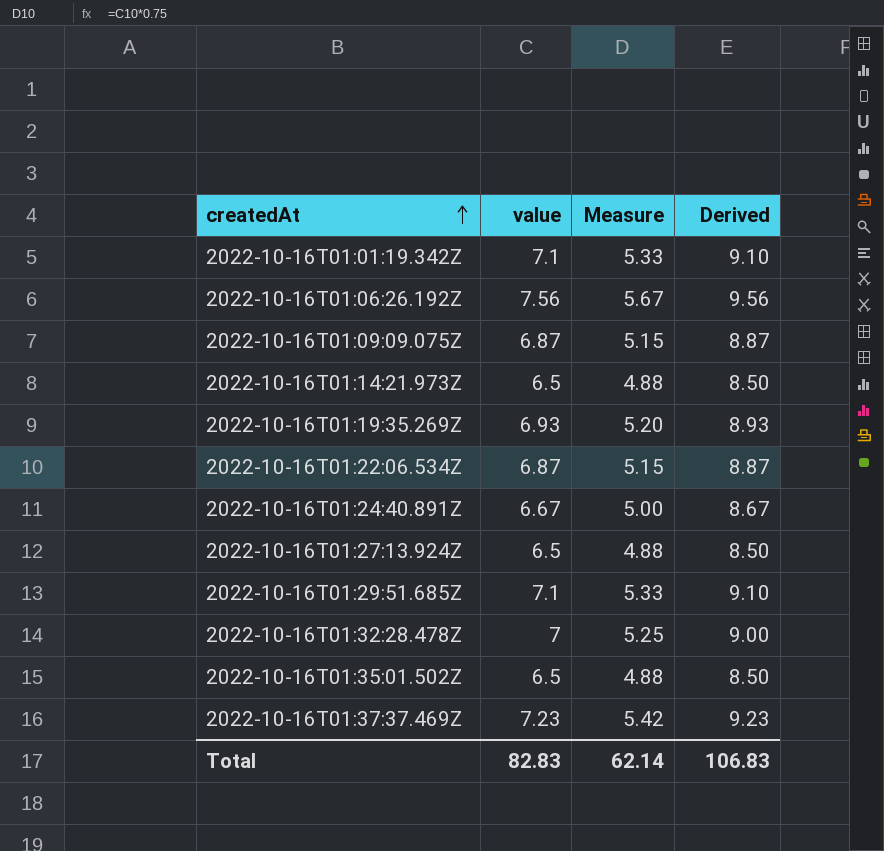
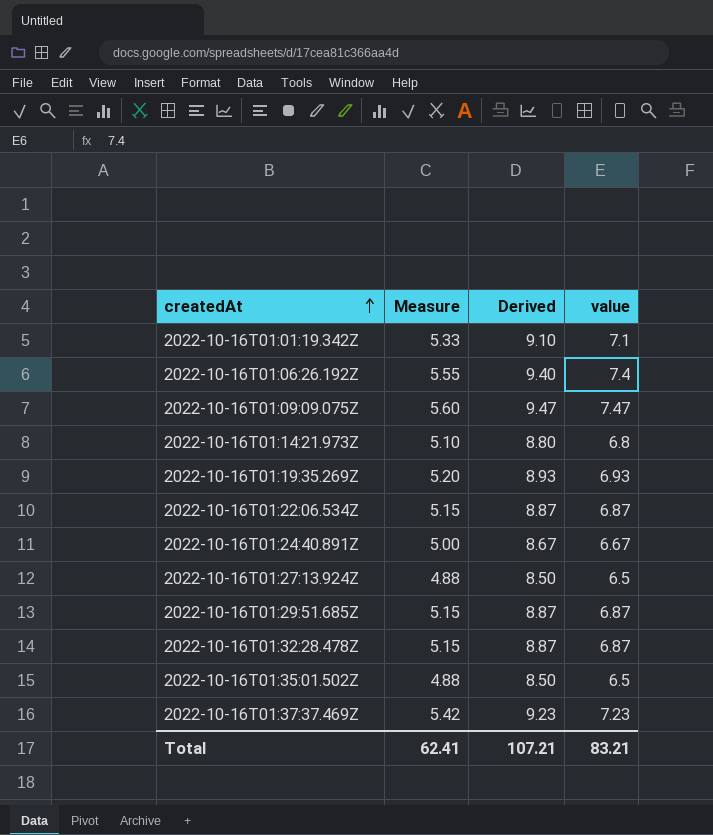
column value | position: 2 -> 4
2022-10-16T01:06:26.192Z | Measure: 5.67 -> 5.55
2022-10-16T01:06:26.192Z | Derived: 9.56 -> 9.40
2022-10-16T01:06:26.192Z | value: 7.56 -> 7.4
2022-10-16T01:09:09.075Z | Measure: 5.15 -> 5.60
2022-10-16T01:09:09.075Z | Derived: 8.87 -> 9.47
2022-10-16T01:09:09.075Z | value: 6.87 -> 7.47
2022-10-16T01:14:21.973Z | Measure: 4.88 -> 5.10
2022-10-16T01:14:21.973Z | Derived: 8.50 -> 8.80
2022-10-16T01:14:21.973Z | value: 6.5 -> 6.8
2022-10-16T01:29:51.685Z | Measure: 5.33 -> 5.15
2022-10-16T01:29:51.685Z | Derived: 9.10 -> 8.87
2022-10-16T01:29:51.685Z | value: 7.1 -> 6.87
2022-10-16T01:32:28.478Z | Measure: 5.25 -> 5.15
2022-10-16T01:32:28.478Z | Derived: 9.00 -> 8.87
2022-10-16T01:32:28.478Z | value: 7 -> 6.87
Total | Measure: 62.14 -> 62.41
Total | Derived: 106.83 -> 107.21
Total | value: 82.83 -> 83.21

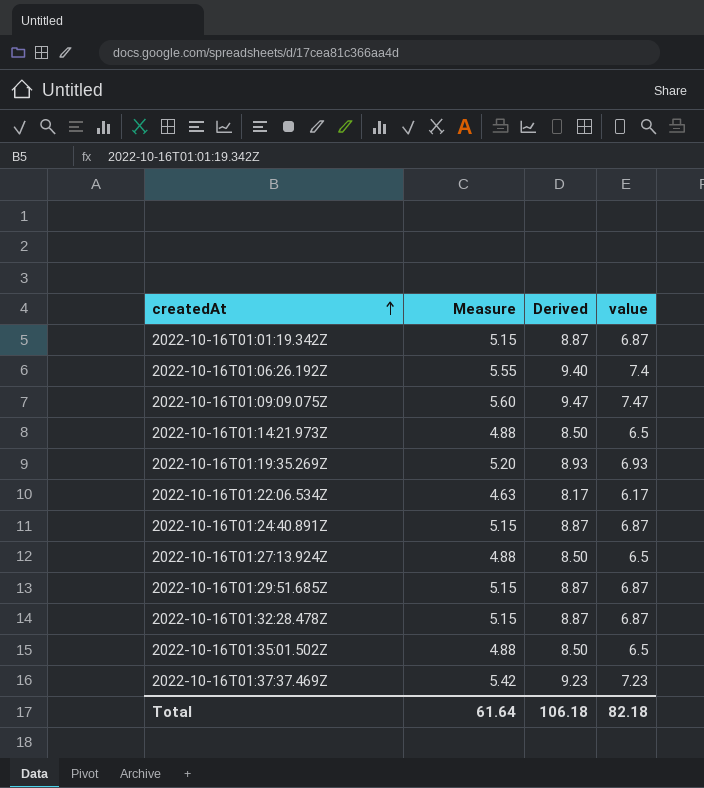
2022-10-16T01:01:19.342Z | Measure: 5.33 -> 5.15
2022-10-16T01:01:19.342Z | Derived: 9.10 -> 8.87
2022-10-16T01:01:19.342Z | value: 7.1 -> 6.87
2022-10-16T01:14:21.973Z | Measure: 5.10 -> 4.88
2022-10-16T01:14:21.973Z | Derived: 8.80 -> 8.50
2022-10-16T01:14:21.973Z | value: 6.8 -> 6.5
2022-10-16T01:22:06.534Z | Measure: 5.15 -> 4.63
2022-10-16T01:22:06.534Z | Derived: 8.87 -> 8.17
2022-10-16T01:22:06.534Z | value: 6.87 -> 6.17
2022-10-16T01:24:40.891Z | Measure: 5.00 -> 5.15
2022-10-16T01:24:40.891Z | Derived: 8.67 -> 8.87
2022-10-16T01:24:40.891Z | value: 6.67 -> 6.87
Total | Measure: 62.41 -> 61.64
Total | Derived: 107.21 -> 106.18
Total | value: 83.21 -> 82.18

